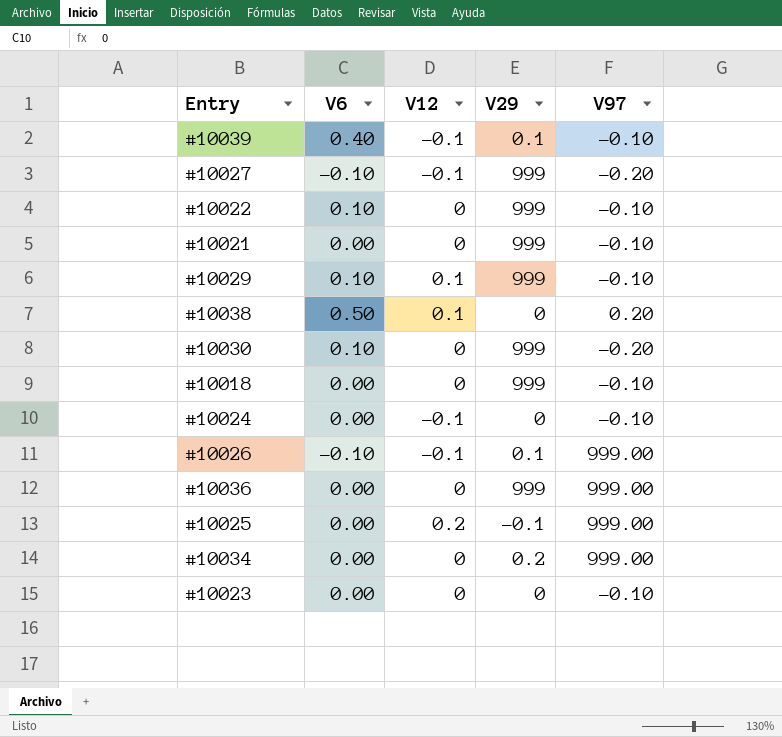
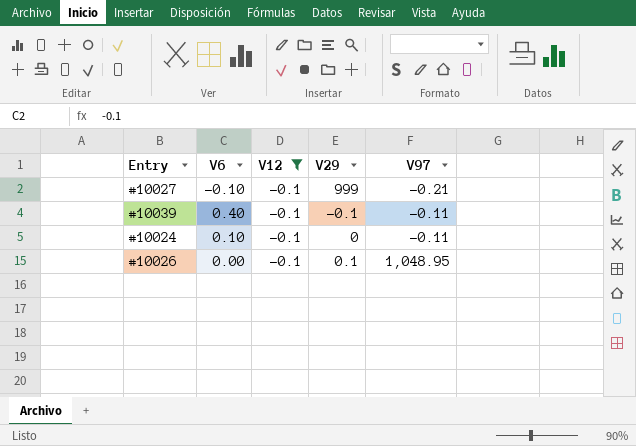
filter: none -> V12 = -0.1
row order: none -> V97 ascending
#10027 | V97: -0.20 -> -0.21
#10039 | V29: 0.1 -> -0.1
#10039 | V97: -0.10 -> -0.11
#10024 | V6: 0.00 -> 0.10
#10024 | V97: -0.10 -> -0.11
#10026 | V6: -0.10 -> 0.00
#10026 | V97: 999.00 -> 1,048.95

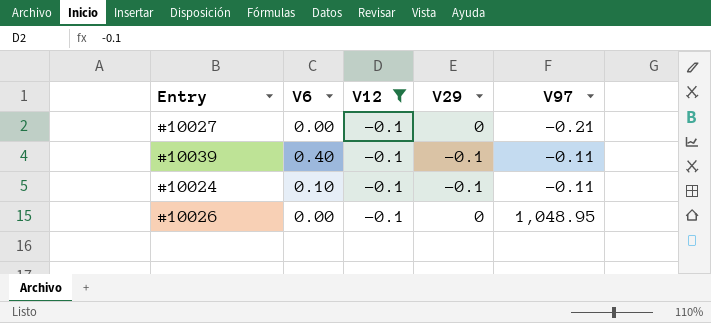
#10027 | V6: -0.10 -> 0.00
#10027 | V29: 999 -> 0
#10024 | V29: 0 -> -0.1
#10026 | V29: 0.1 -> 0

